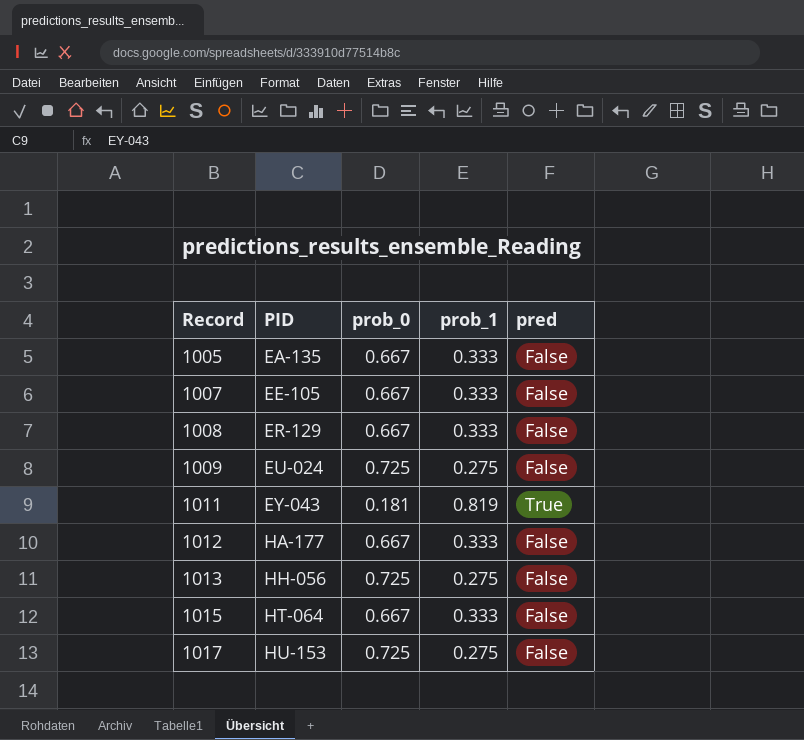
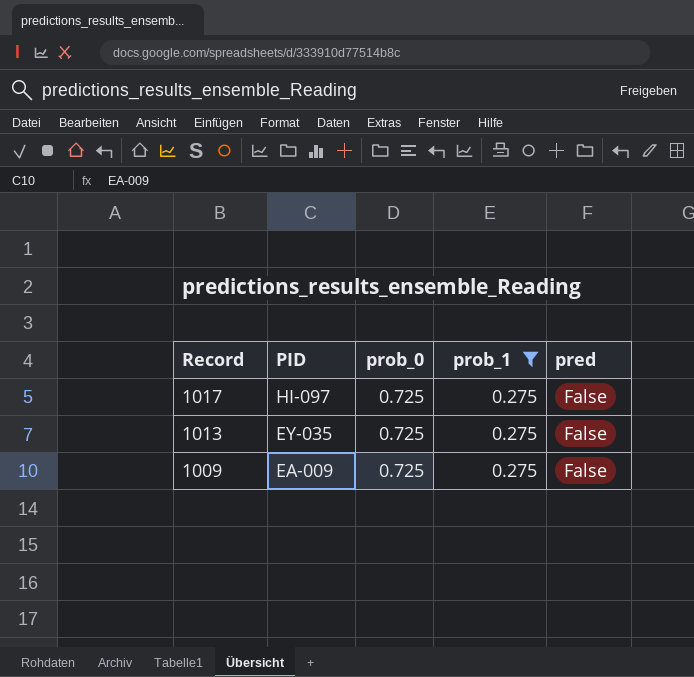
filter: none -> prob_1 = 0.275
row order: Record ascending -> Record descending
1017 | PID: HU-153 -> HI-097
1013 | PID: HH-056 -> EY-035
1009 | PID: EU-024 -> EA-009

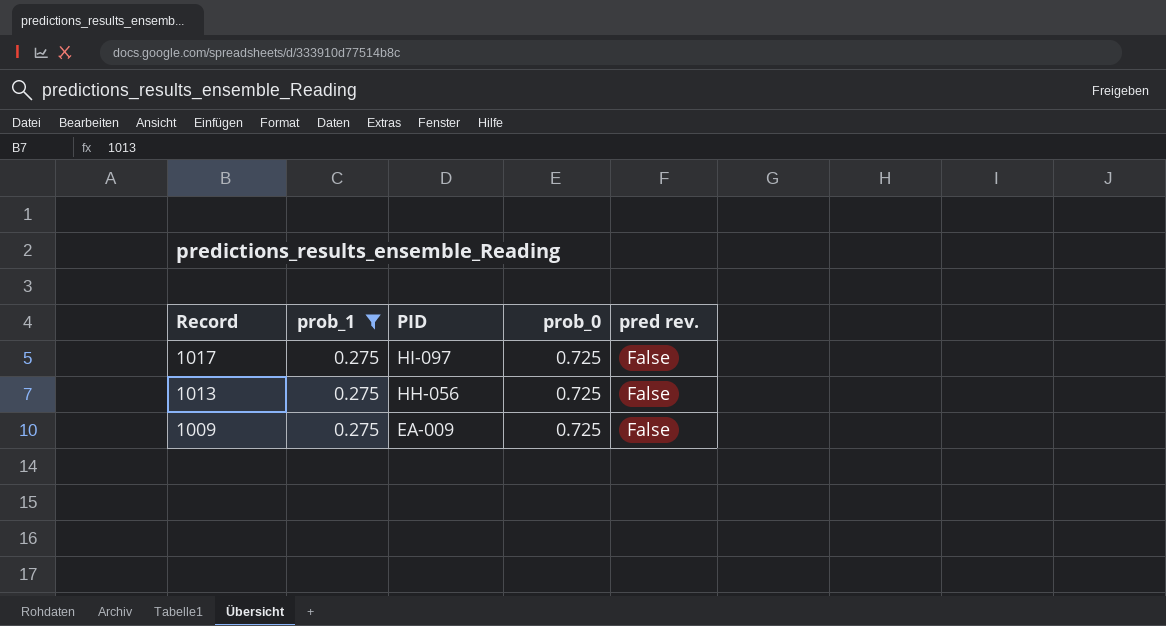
column prob_1 | position: 4 -> 2
column name: pred -> pred rev.
1013 | PID: EY-035 -> HH-056

